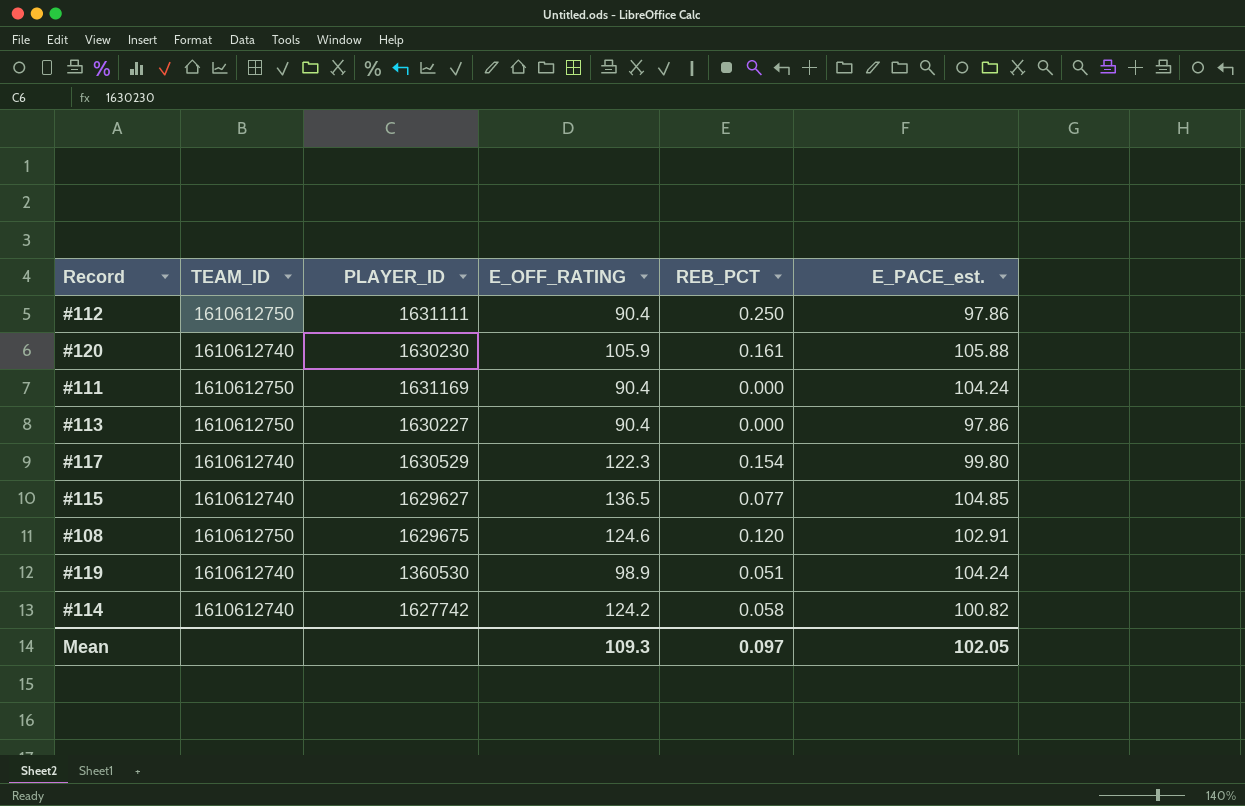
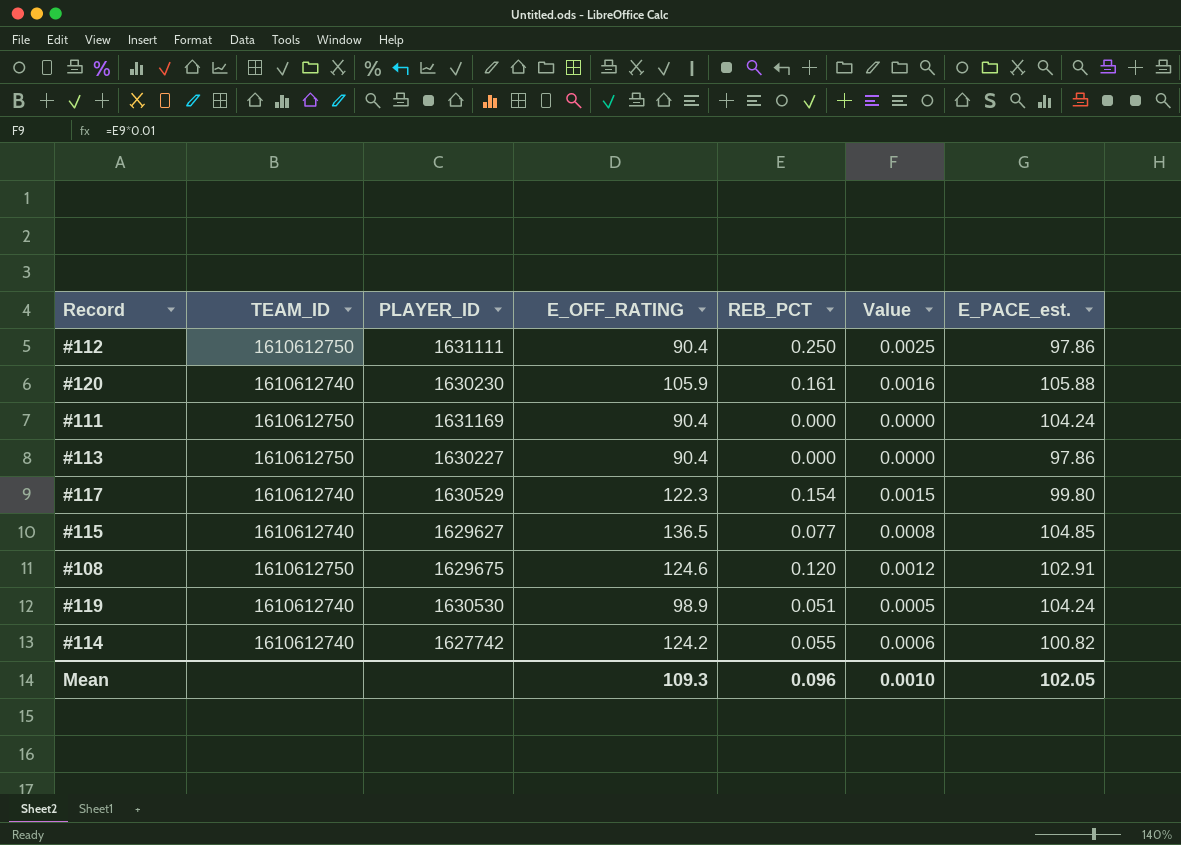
column Value | formula: none -> [REB_PCT] * 0.01
#119 | PLAYER_ID: 1360530 -> 1630530
#114 | REB_PCT: 0.058 -> 0.055
Mean | REB_PCT: 0.097 -> 0.096

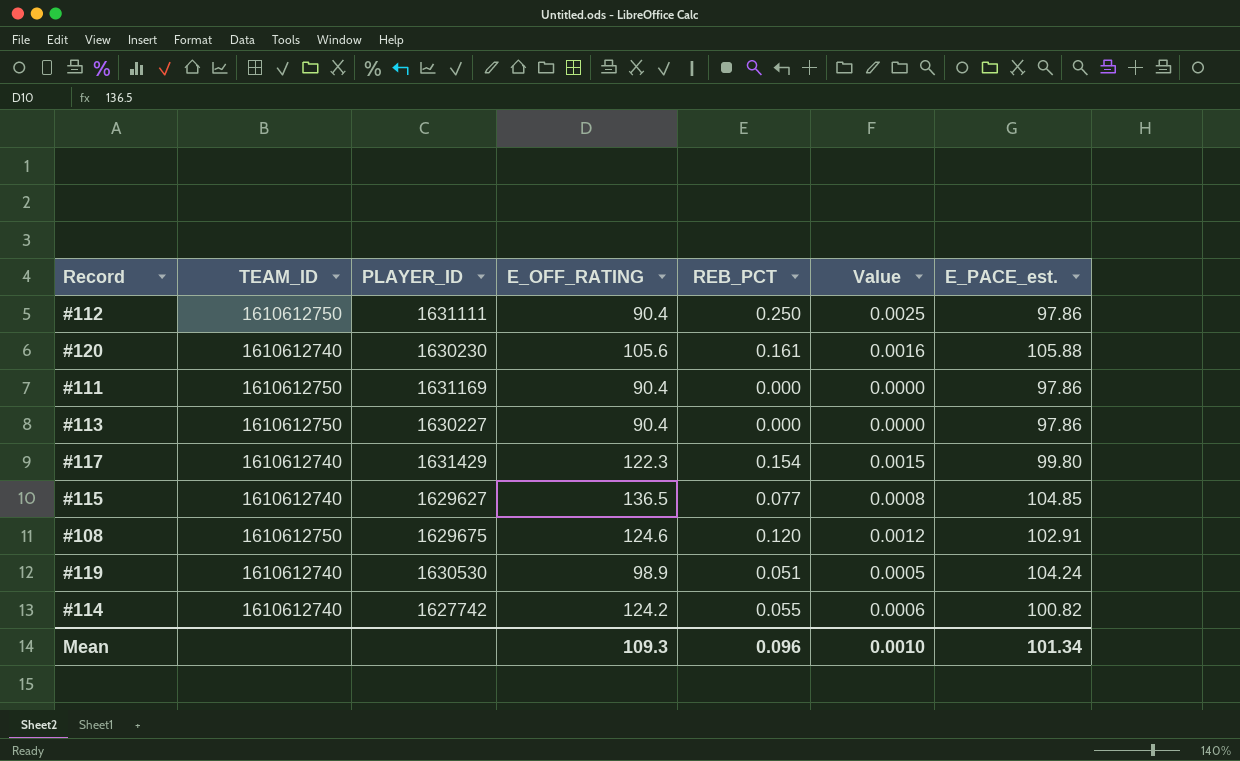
#120 | E_OFF_RATING: 105.9 -> 105.6
#111 | E_PACE_est.: 104.24 -> 97.86
#117 | PLAYER_ID: 1630529 -> 1631429
Mean | E_PACE_est.: 102.05 -> 101.34

